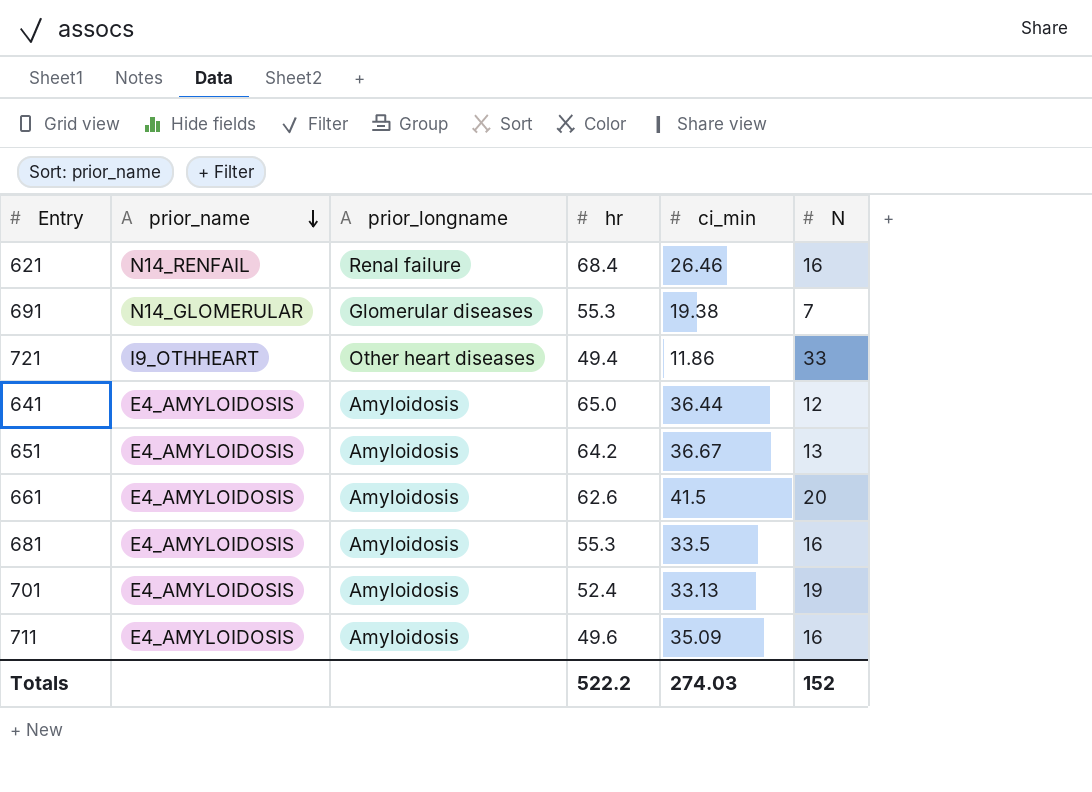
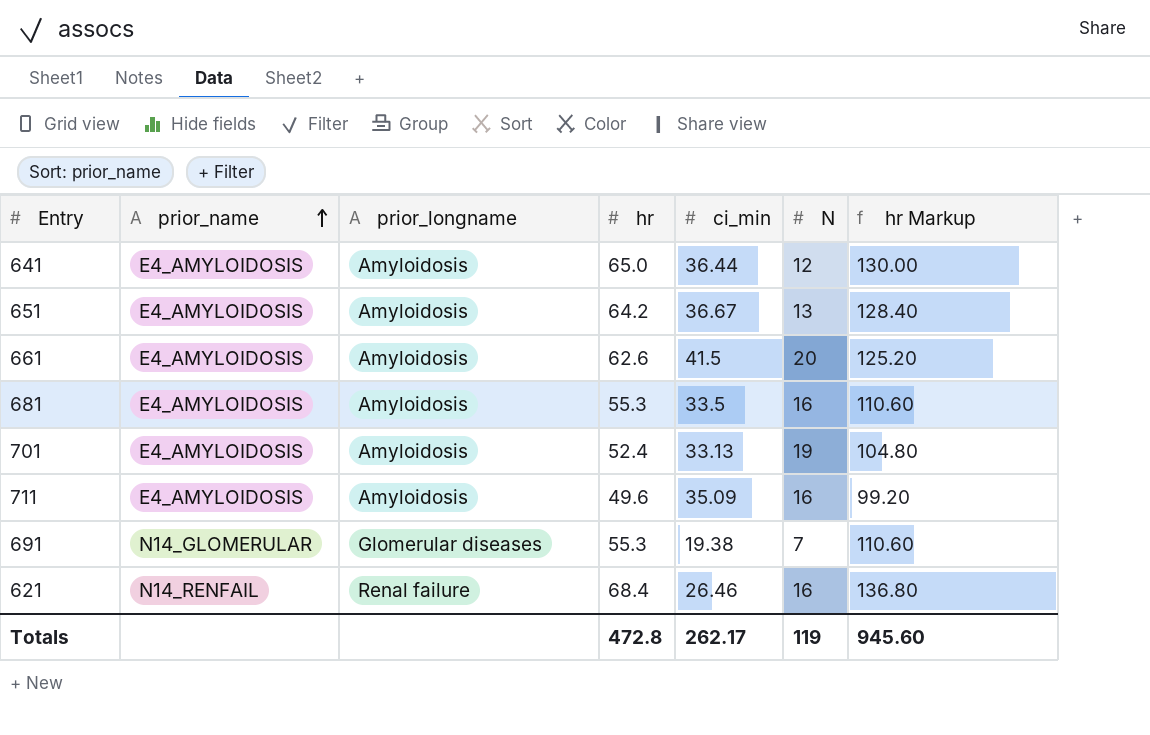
row order: prior_name descending -> prior_name ascending
column hr Markup | formula: none -> [hr] * 2
row 721: I9_OTHHEART | Other heart diseases | 49.4 | 11.86 | 33 -> none
Totals | hr: 522.2 -> 472.8
Totals | ci_min: 274.03 -> 262.17
Totals | N: 152 -> 119

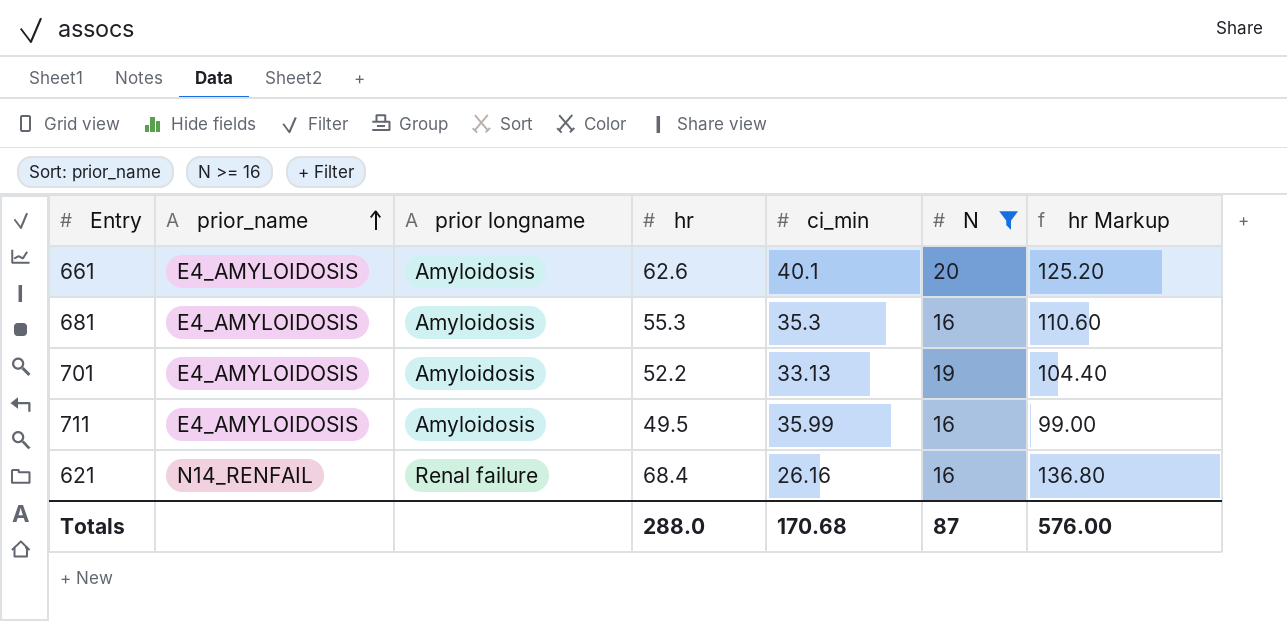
filter: none -> N >= 16
column name: prior_longname -> prior longname
661 | ci_min: 41.5 -> 40.1
681 | ci_min: 33.5 -> 35.3
701 | hr: 52.4 -> 52.2
701 | hr Markup: 104.80 -> 104.40
711 | hr: 49.6 -> 49.5
711 | ci_min: 35.09 -> 35.99
711 | hr Markup: 99.20 -> 99.00
621 | ci_min: 26.46 -> 26.16
Totals | hr: 472.8 -> 288.0
Totals | ci_min: 262.17 -> 170.68
Totals | N: 119 -> 87
Totals | hr Markup: 945.60 -> 576.00

